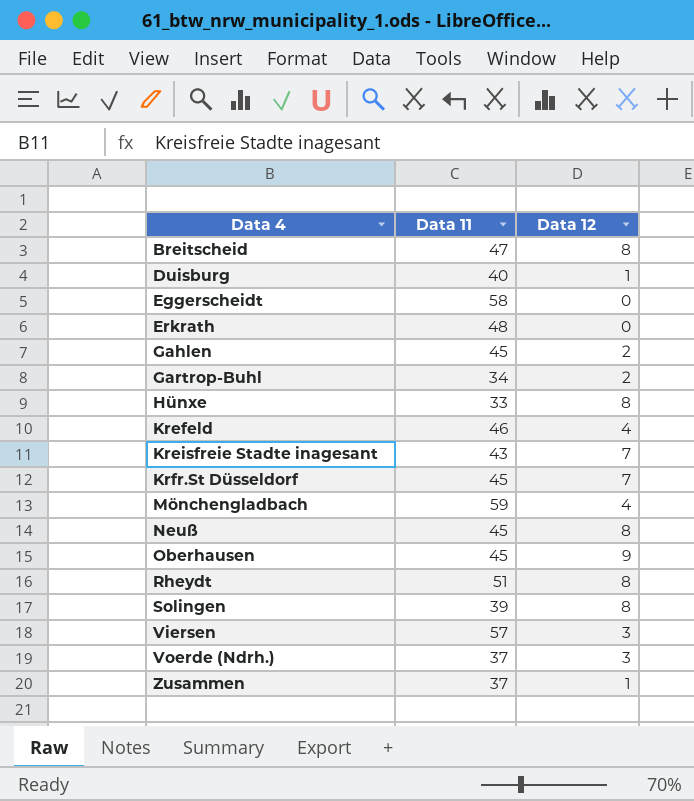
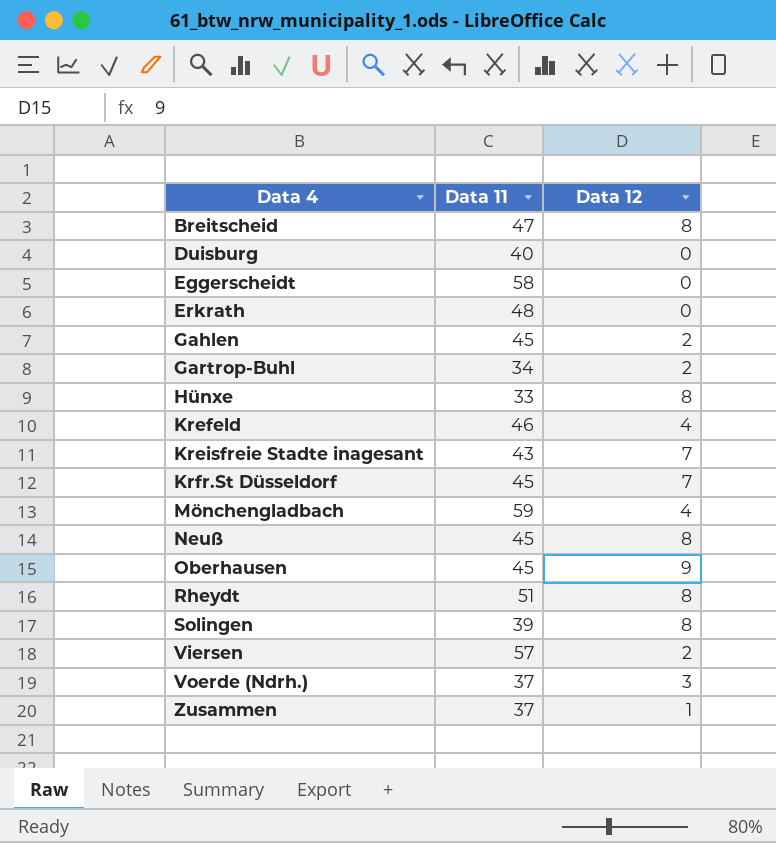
Duisburg | Data 12: 1 -> 0
Viersen | Data 12: 3 -> 2

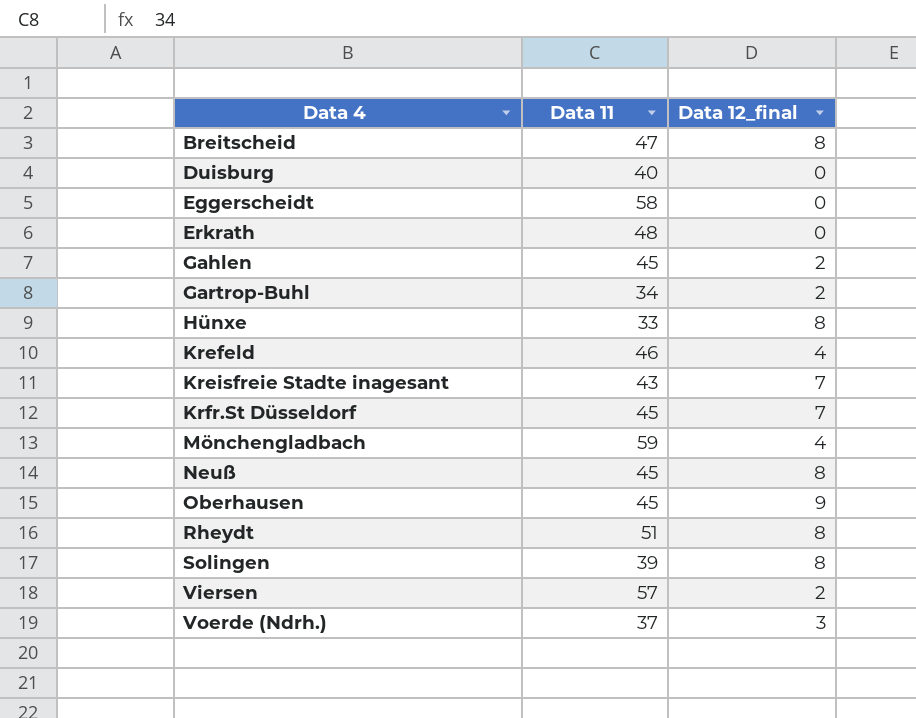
column name: Data 12 -> Data 12_final
row Zusammen: 37 | 1 -> none

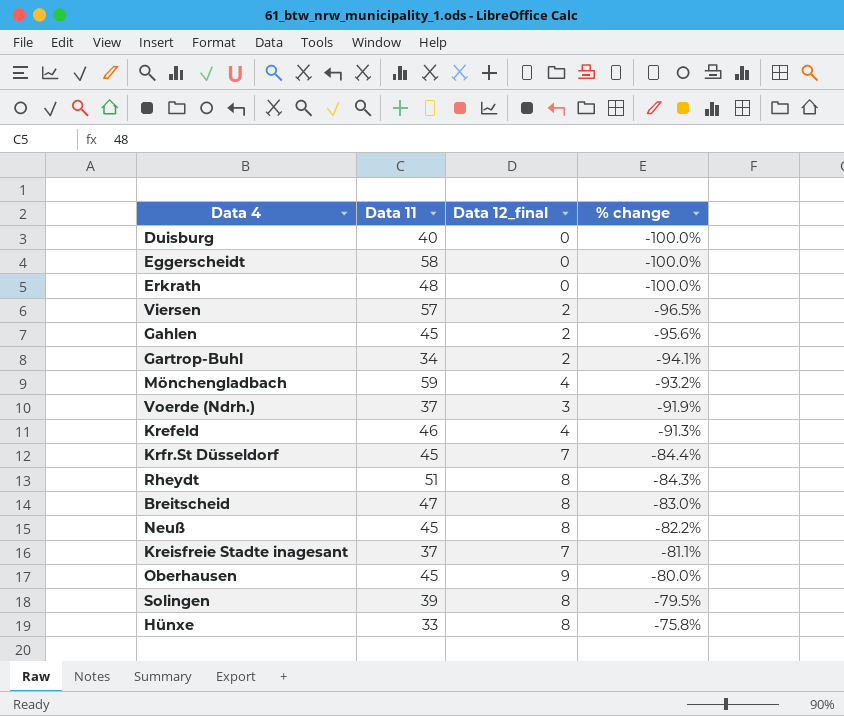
row order: Data 4 ascending -> % change ascending
column % change | formula: none -> ([Data 12_final] - [Data 11]) / [Data 11]
Kreisfreie Stadte inagesant | Data 11: 43 -> 37

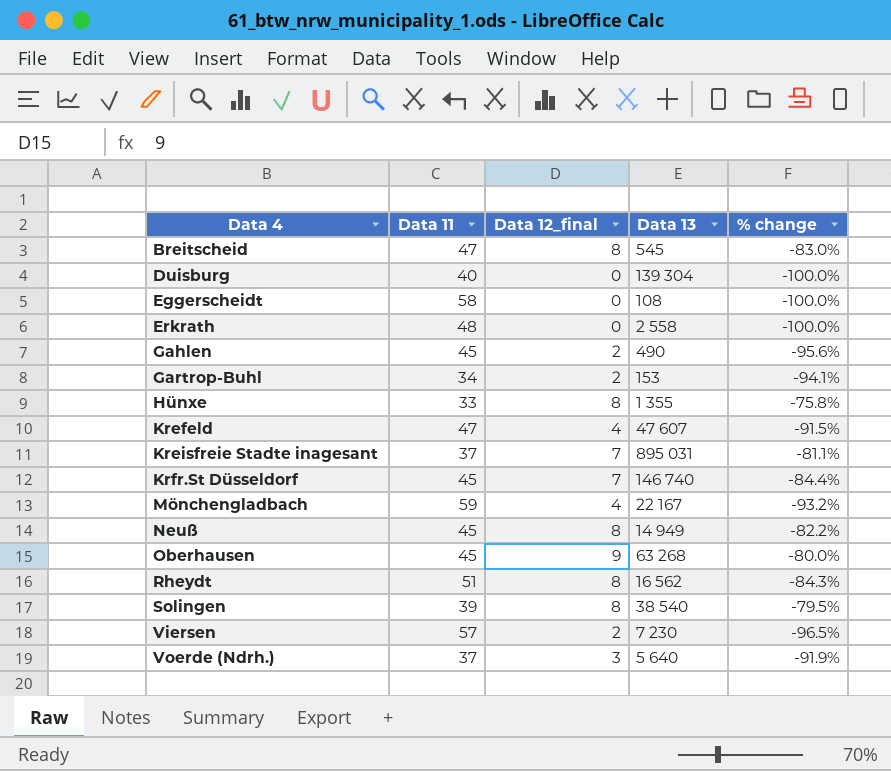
row order: % change ascending -> Data 4 ascending
column Data 13 | position: none -> 4
Krefeld | Data 11: 46 -> 47
Krefeld | % change: -91.3% -> -91.5%

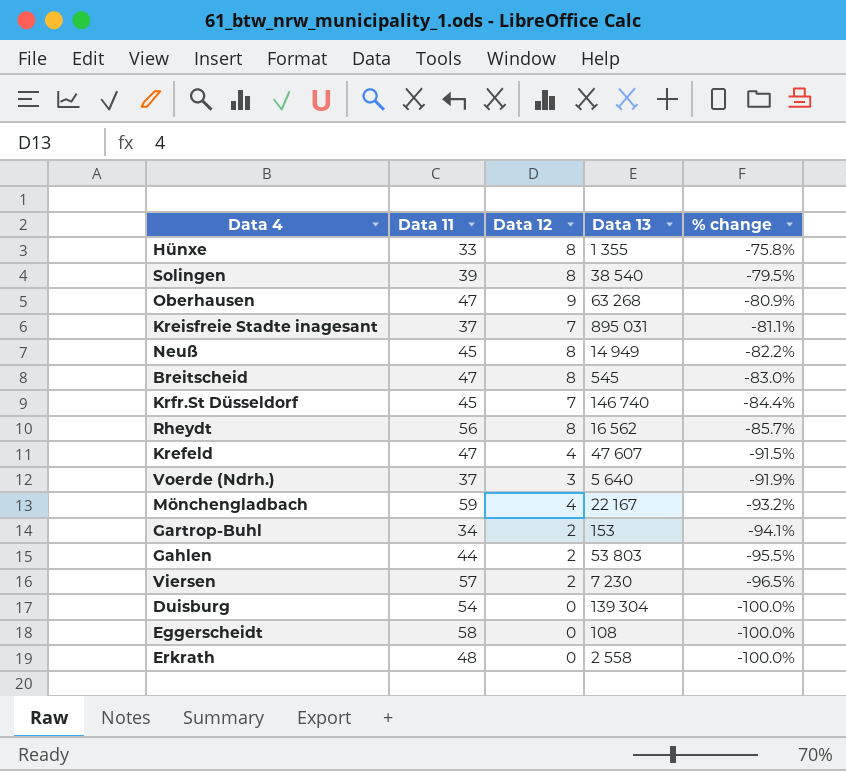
row order: Data 4 ascending -> % change descending
column name: Data 12_final -> Data 12
Oberhausen | Data 11: 45 -> 47
Oberhausen | % change: -80.0% -> -80.9%
Rheydt | Data 11: 51 -> 56
Rheydt | % change: -84.3% -> -85.7%
Gahlen | Data 11: 45 -> 44
Gahlen | Data 13: 490 -> 53 803
Gahlen | % change: -95.6% -> -95.5%
Duisburg | Data 11: 40 -> 54

